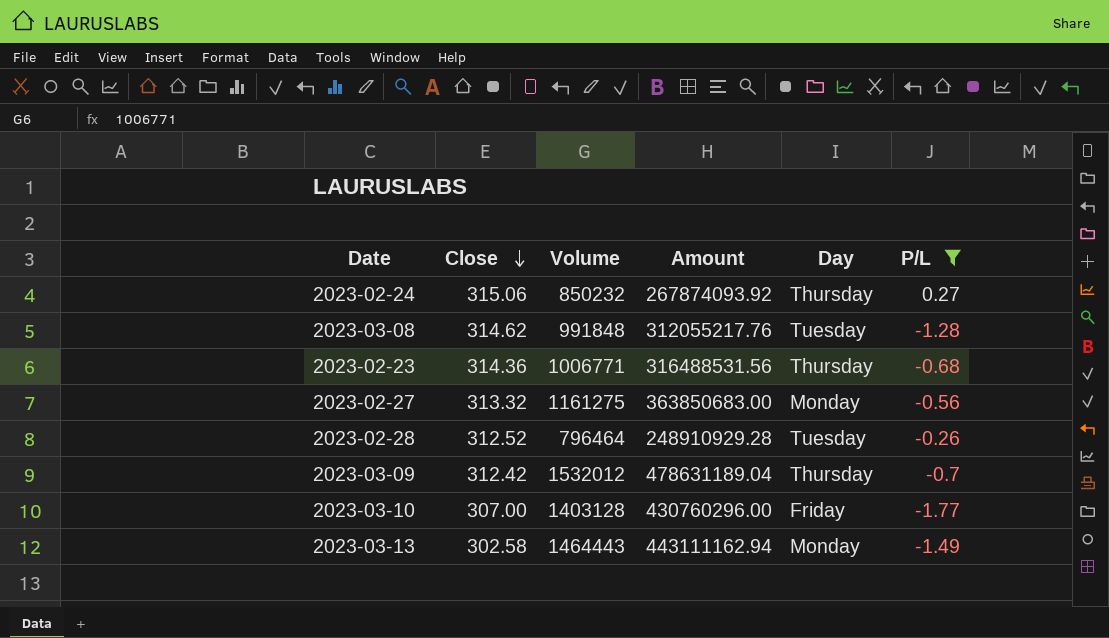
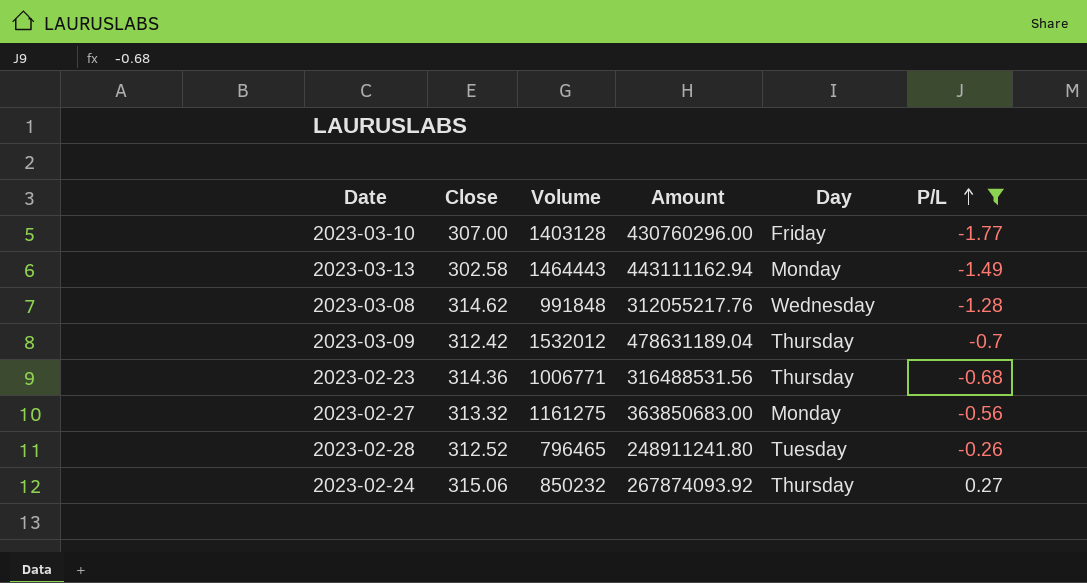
row order: Close descending -> P/L ascending
2023-03-08 | Day: Tuesday -> Wednesday
2023-02-28 | Volume: 796464 -> 796465
2023-02-28 | Amount: 248910929.28 -> 248911241.80

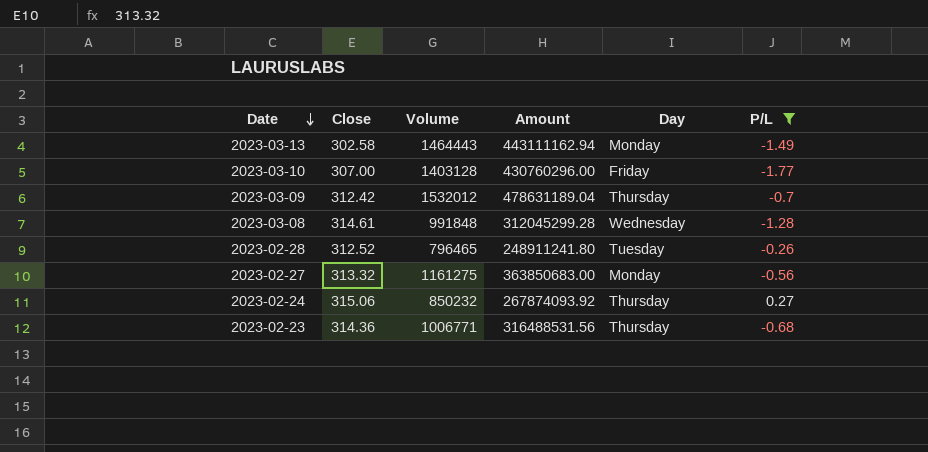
row order: P/L ascending -> Date descending
2023-03-08 | Close: 314.62 -> 314.61
2023-03-08 | Amount: 312055217.76 -> 312045299.28

